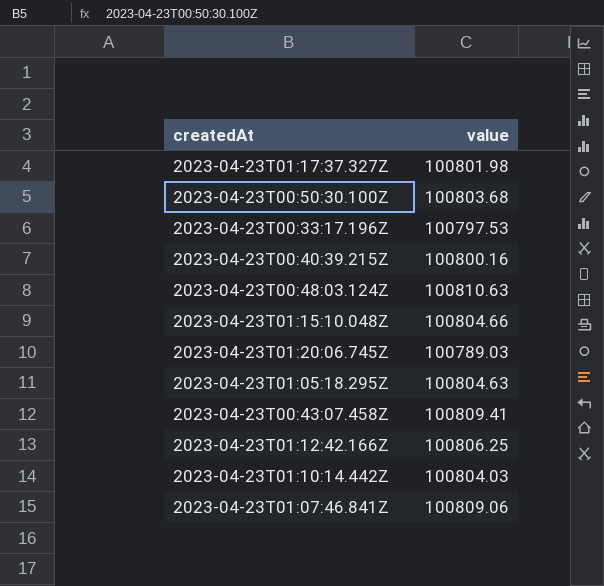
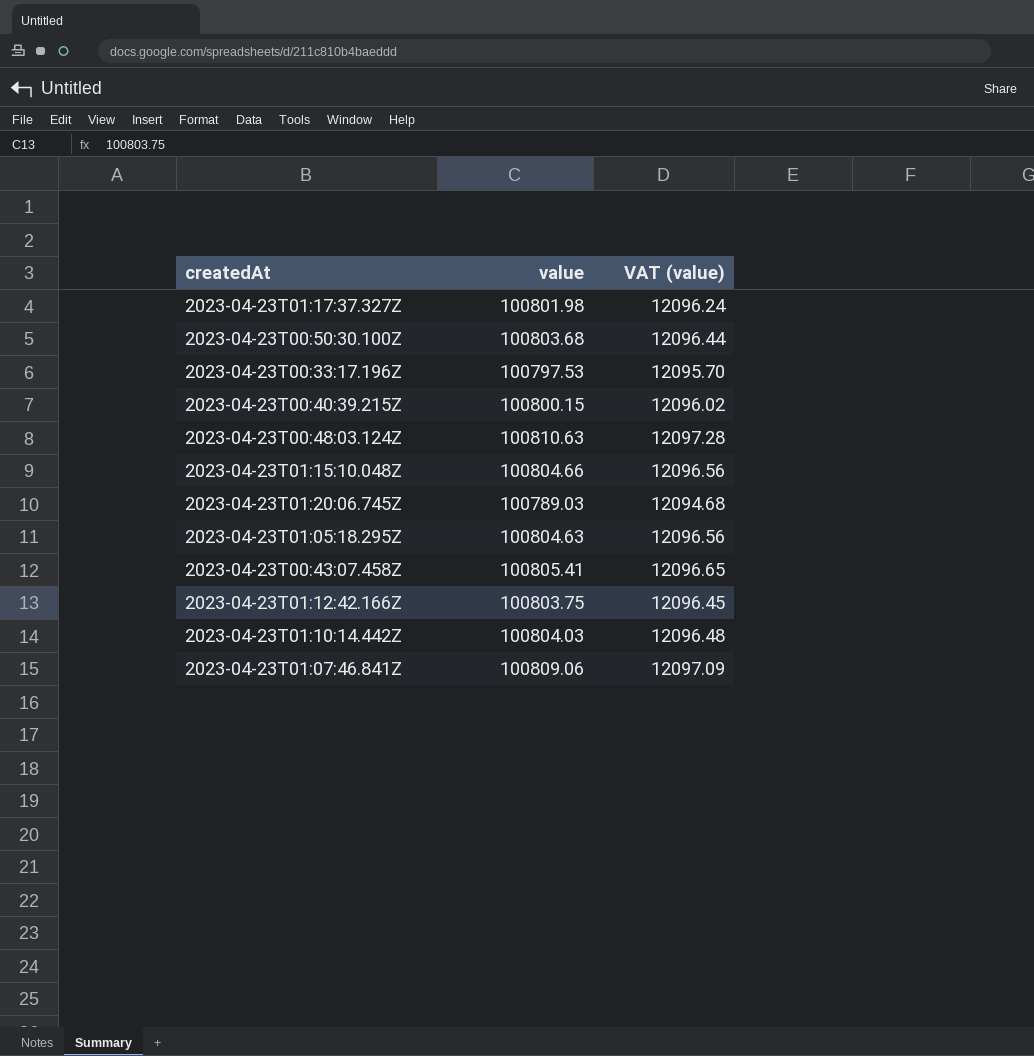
column VAT (value) | formula: none -> [value] * 0.12
2023-04-23T00:40:39.215Z | value: 100800.16 -> 100800.15
2023-04-23T00:43:07.458Z | value: 100809.41 -> 100805.41
2023-04-23T01:12:42.166Z | value: 100806.25 -> 100803.75

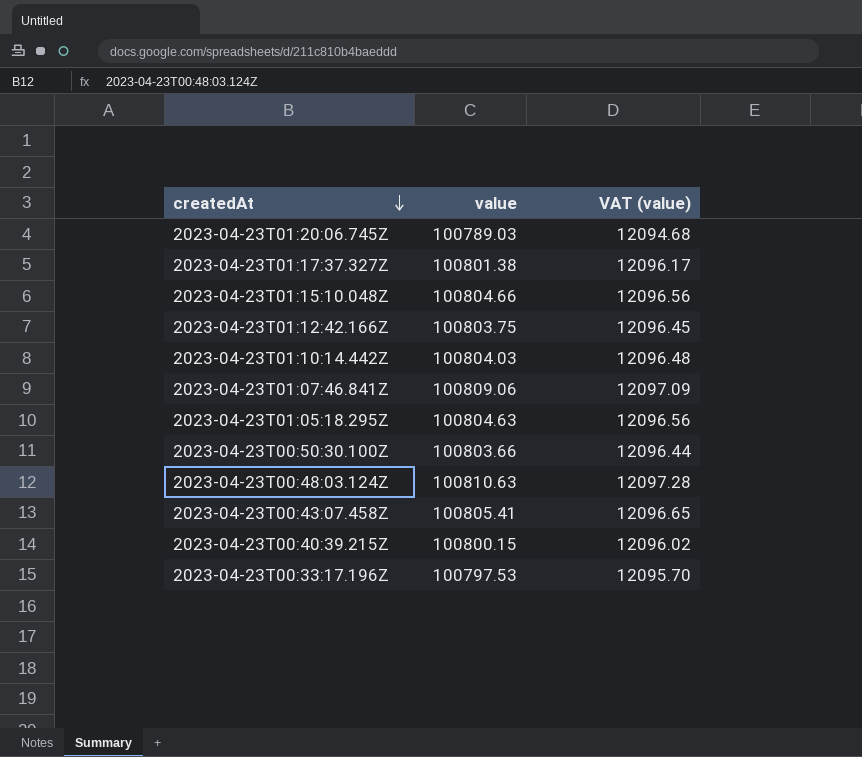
row order: none -> createdAt descending
2023-04-23T01:17:37.327Z | value: 100801.98 -> 100801.38
2023-04-23T01:17:37.327Z | VAT (value): 12096.24 -> 12096.17
2023-04-23T00:50:30.100Z | value: 100803.68 -> 100803.66

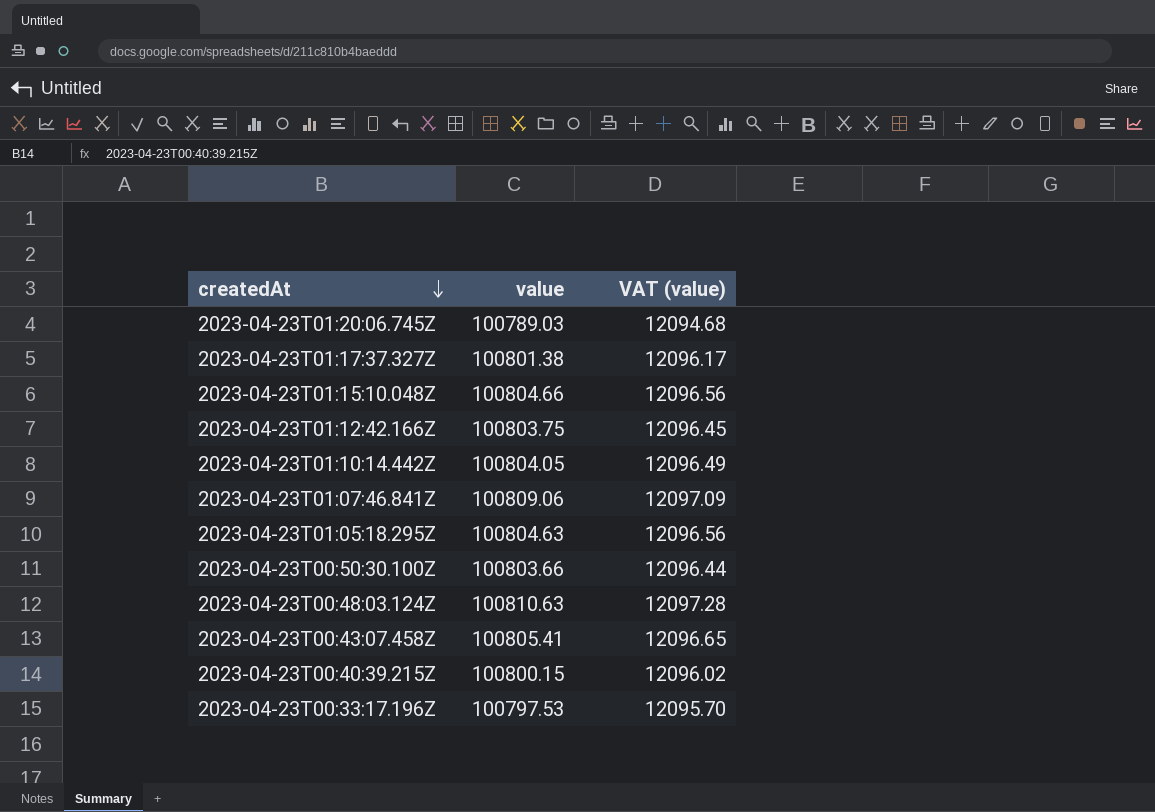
2023-04-23T01:10:14.442Z | value: 100804.03 -> 100804.05
2023-04-23T01:10:14.442Z | VAT (value): 12096.48 -> 12096.49

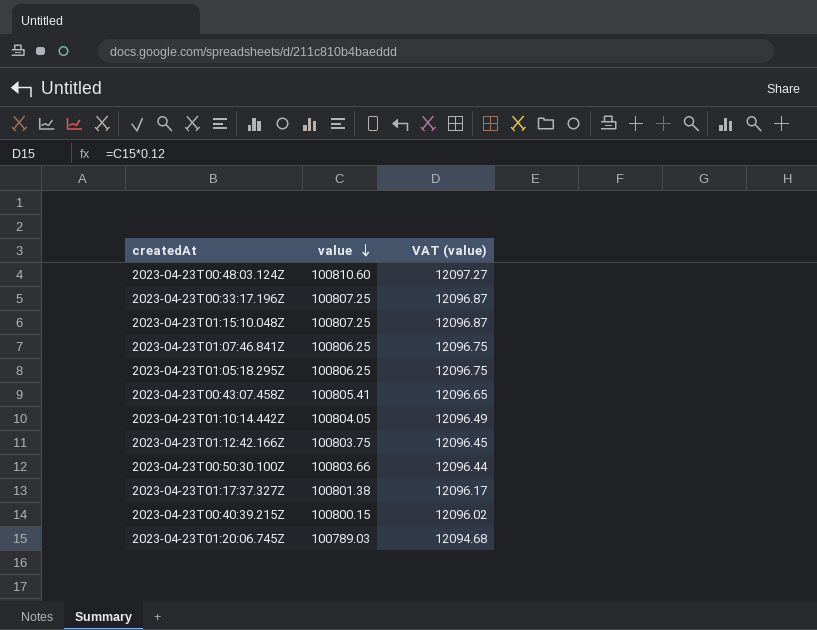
row order: createdAt descending -> value descending
2023-04-23T00:48:03.124Z | value: 100810.63 -> 100810.60
2023-04-23T00:48:03.124Z | VAT (value): 12097.28 -> 12097.27
2023-04-23T00:33:17.196Z | value: 100797.53 -> 100807.25
2023-04-23T00:33:17.196Z | VAT (value): 12095.70 -> 12096.87
2023-04-23T01:15:10.048Z | value: 100804.66 -> 100807.25
2023-04-23T01:15:10.048Z | VAT (value): 12096.56 -> 12096.87
2023-04-23T01:07:46.841Z | value: 100809.06 -> 100806.25
2023-04-23T01:07:46.841Z | VAT (value): 12097.09 -> 12096.75
2023-04-23T01:05:18.295Z | value: 100804.63 -> 100806.25
2023-04-23T01:05:18.295Z | VAT (value): 12096.56 -> 12096.75

